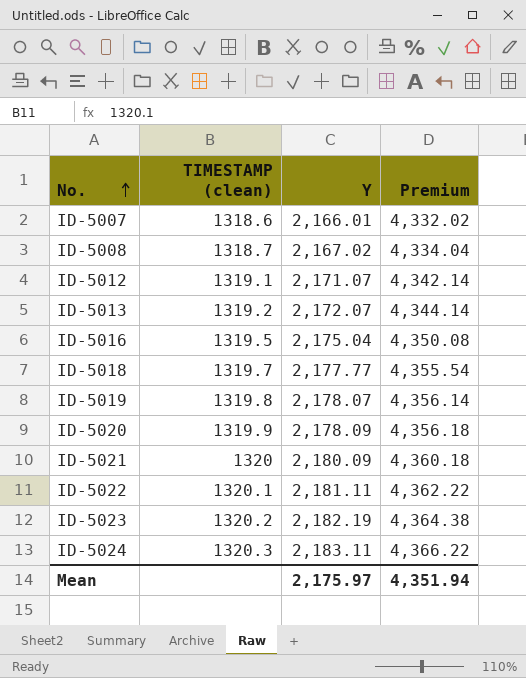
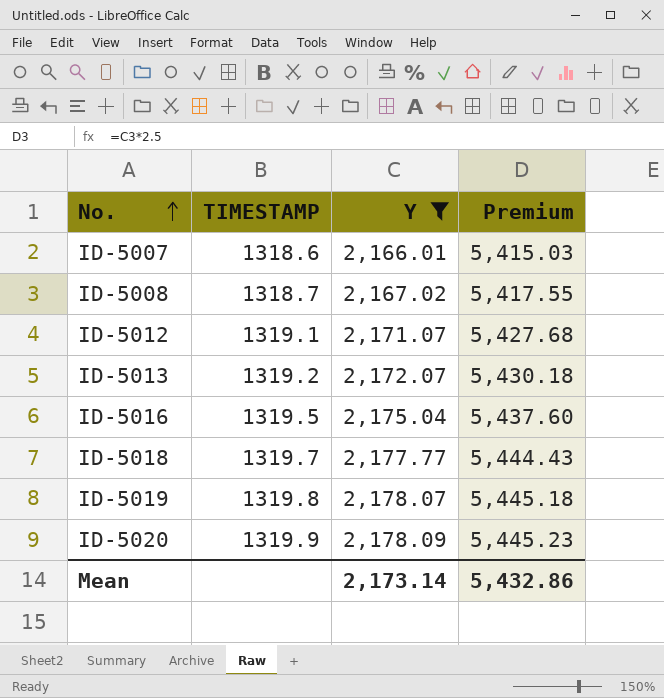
filter: none -> Y <= 2,178.09
column name: TIMESTAMP (clean) -> TIMESTAMP
column Premium | formula: [Y] * 2 -> [Y] * 2.5
Mean | Y: 2,175.97 -> 2,173.14
Mean | Premium: 4,351.94 -> 5,432.86

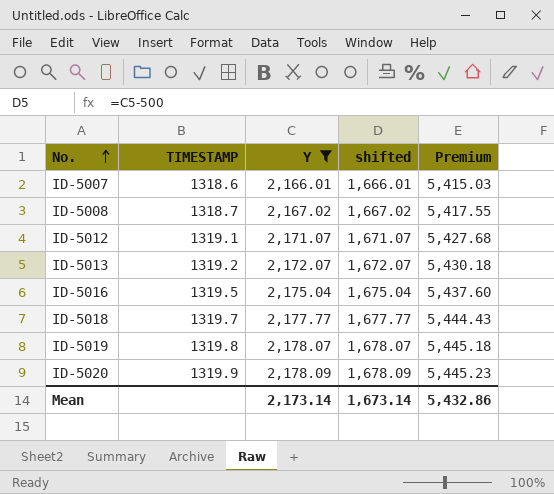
column shifted | formula: none -> [Y] - 500

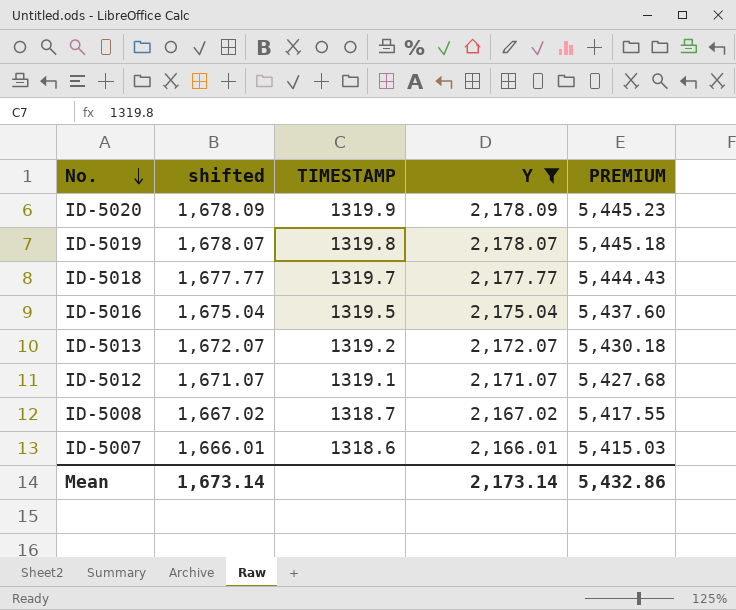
row order: No. ascending -> No. descending
column shifted | position: 4 -> 2
column name: Premium -> PREMIUM

